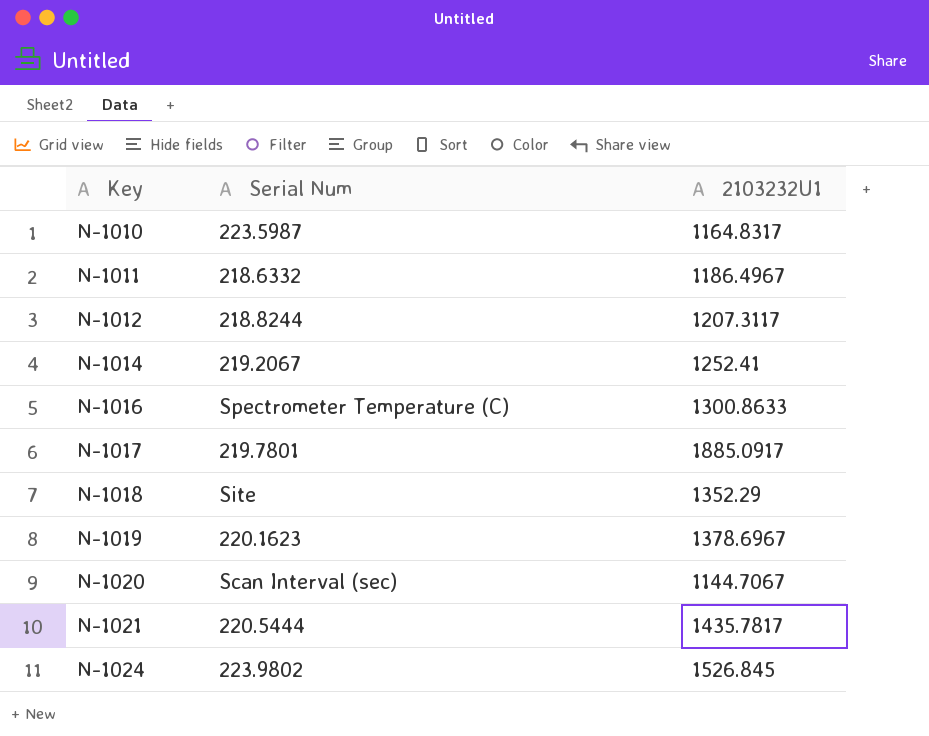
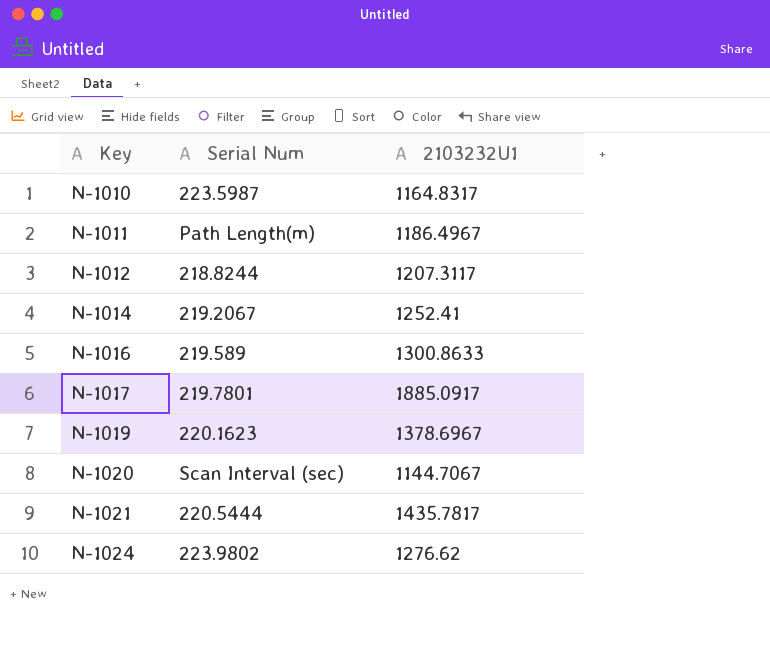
row N-1018: Site | 1352.29 -> none
N-1011 | Serial Num: 218.6332 -> Path Length(m)
N-1016 | Serial Num: Spectrometer Temperature (C) -> 219.589
N-1024 | 2103232U1: 1526.845 -> 1276.62

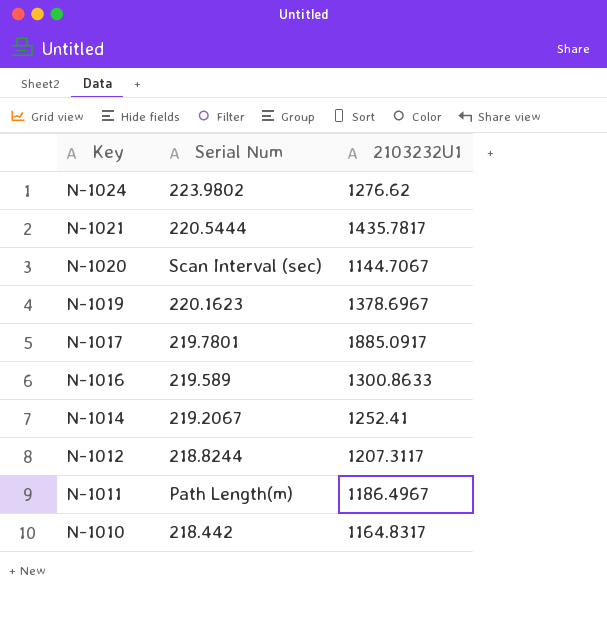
row order: Key ascending -> Key descending
N-1010 | Serial Num: 223.5987 -> 218.442

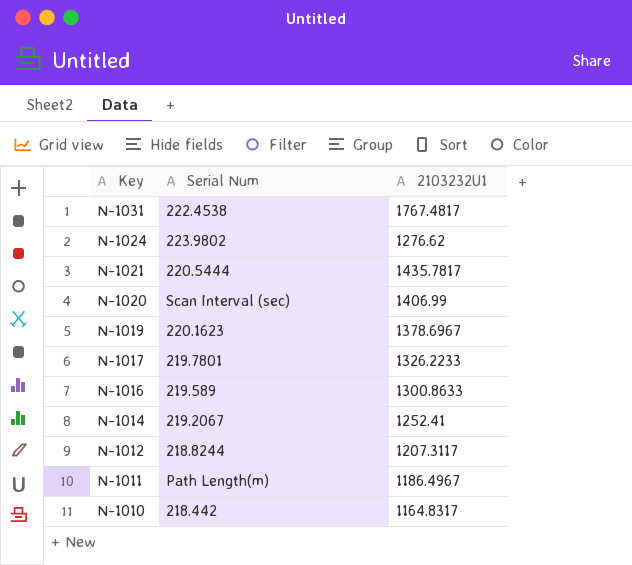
row N-1031: none -> 222.4538 | 1767.4817
N-1020 | 2103232U1: 1144.7067 -> 1406.99
N-1017 | 2103232U1: 1885.0917 -> 1326.2233

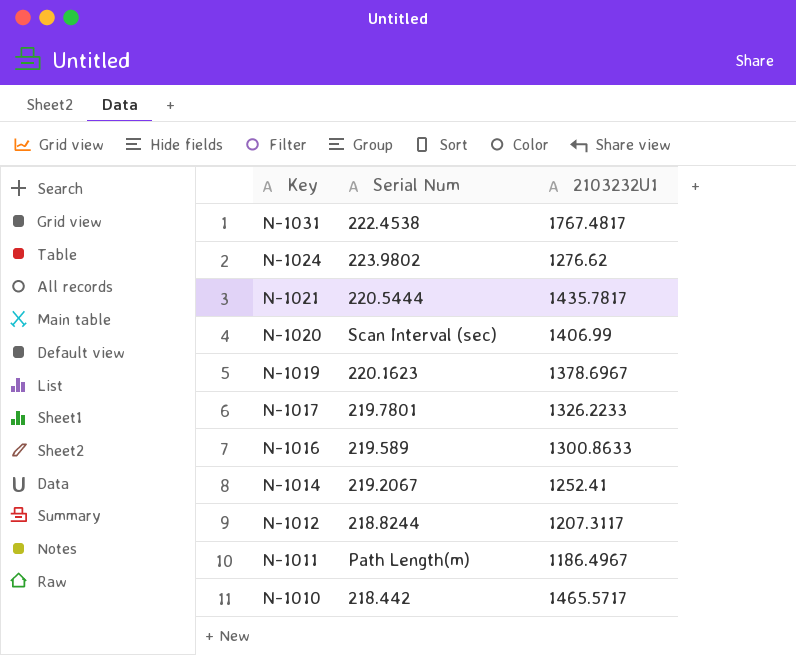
N-1010 | 2103232U1: 1164.8317 -> 1465.5717

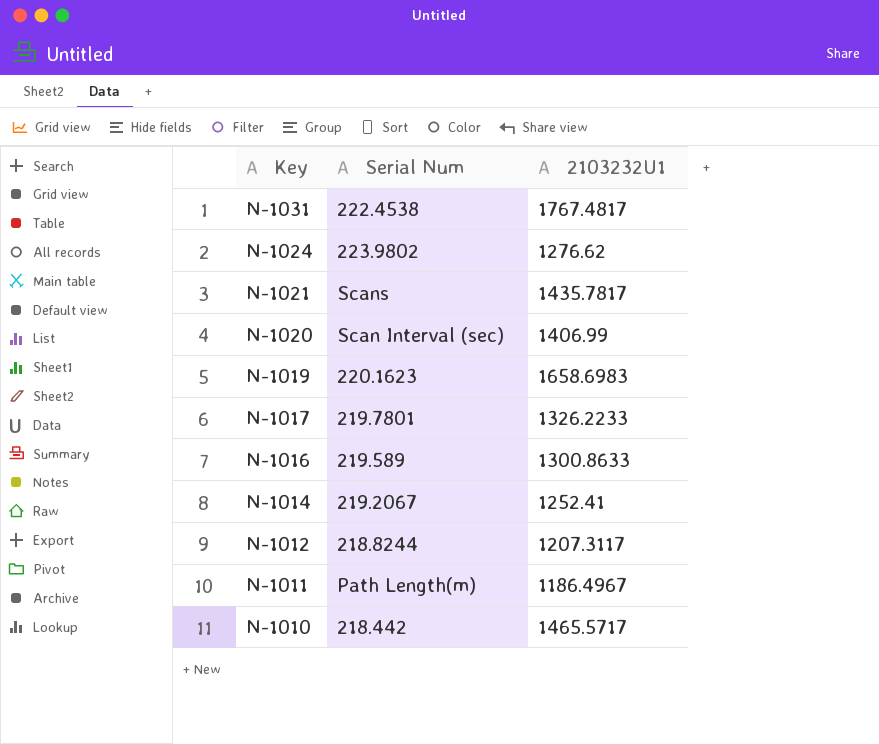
N-1021 | Serial Num: 220.5444 -> Scans
N-1019 | 2103232U1: 1378.6967 -> 1658.6983

